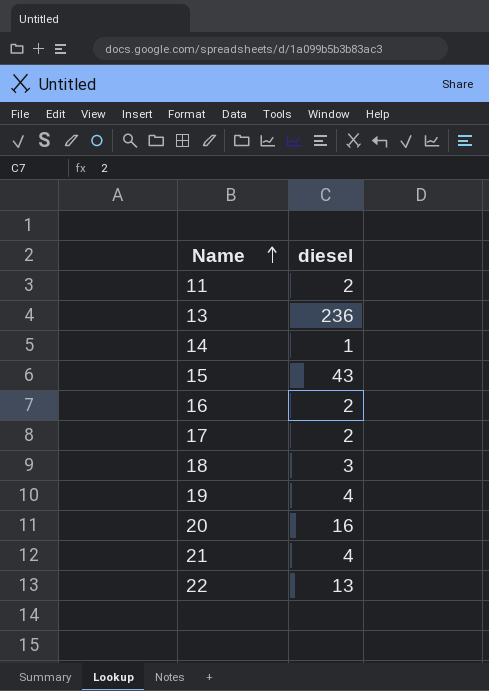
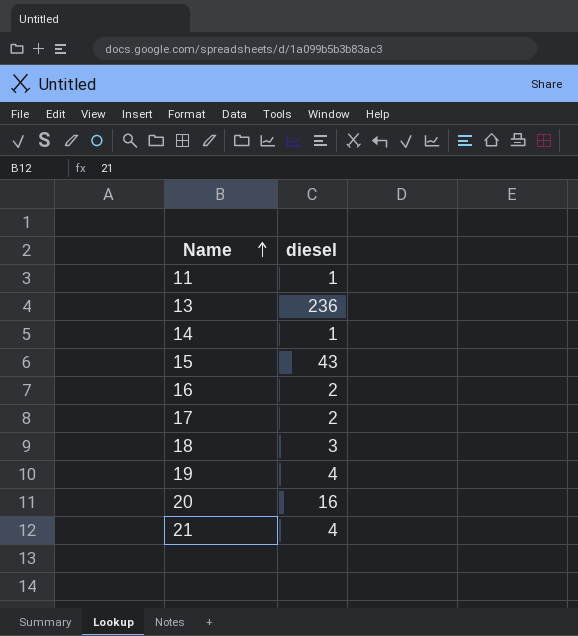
row 22: 13 -> none
11 | diesel: 2 -> 1

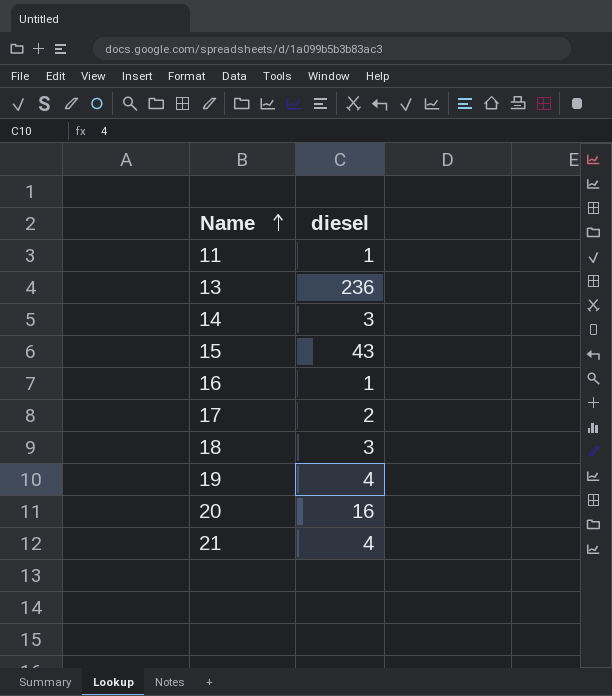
14 | diesel: 1 -> 3
16 | diesel: 2 -> 1

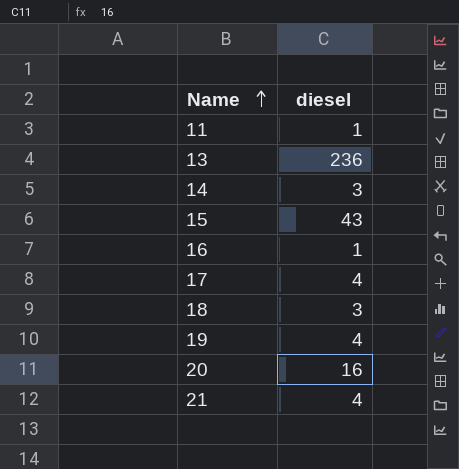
17 | diesel: 2 -> 4

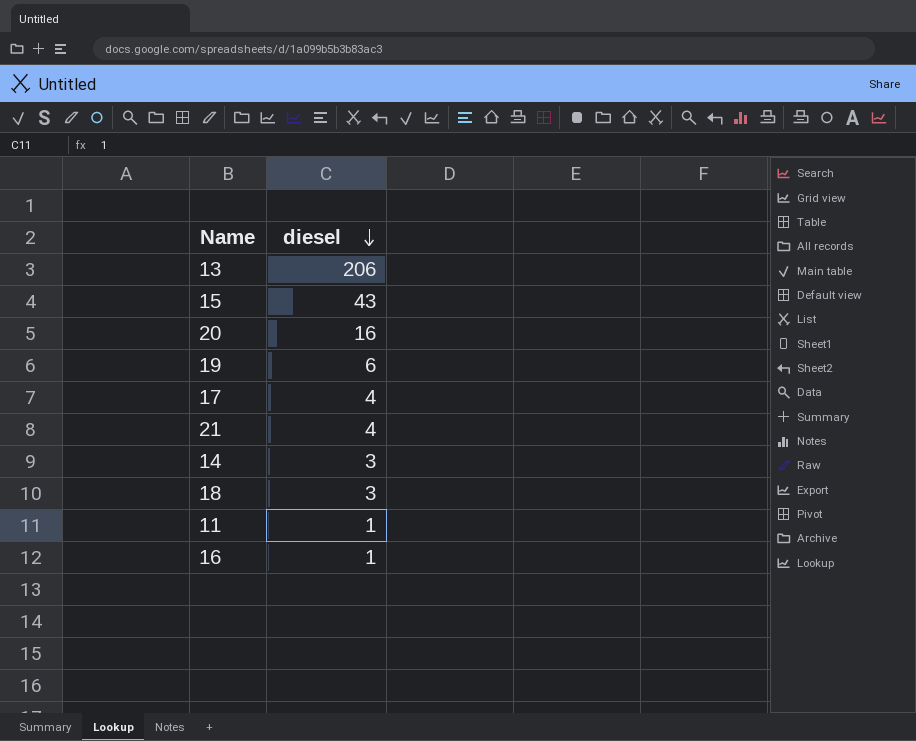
row order: Name ascending -> diesel descending
13 | diesel: 236 -> 206
19 | diesel: 4 -> 6

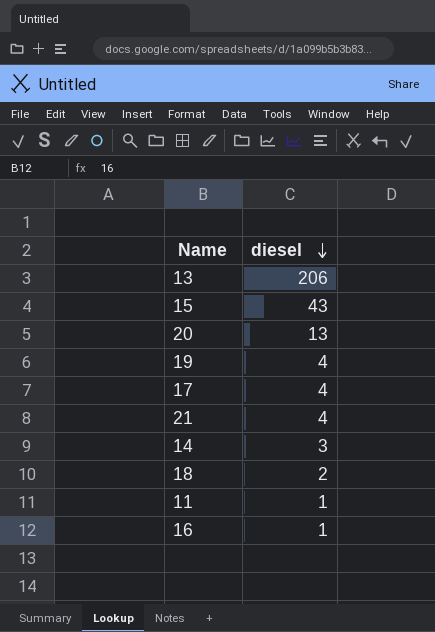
20 | diesel: 16 -> 13
19 | diesel: 6 -> 4
18 | diesel: 3 -> 2

